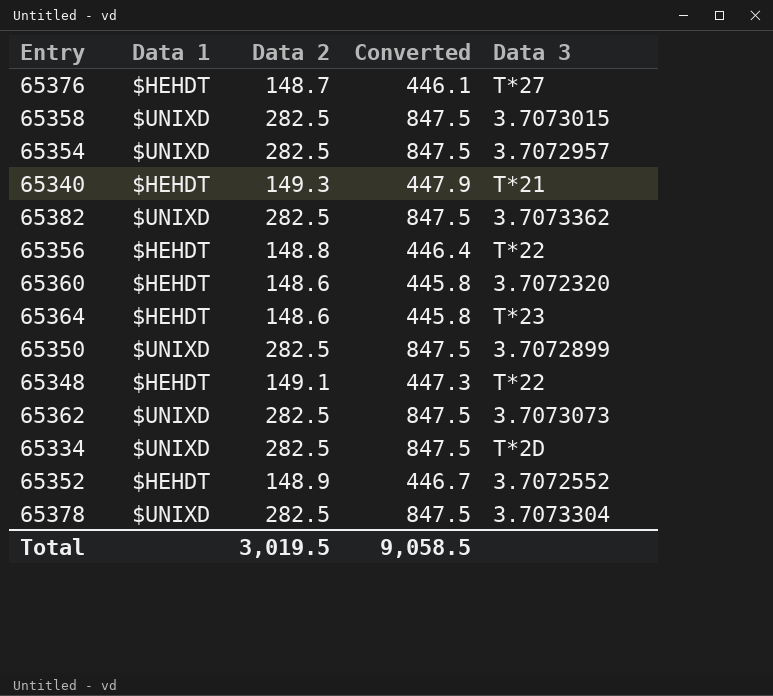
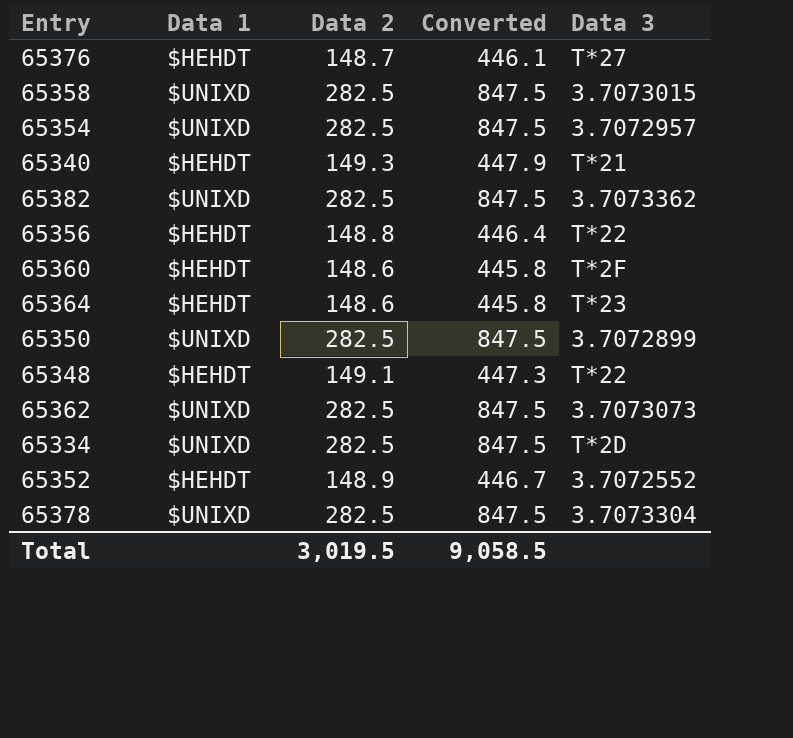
65360 | Data 3: 3.7072320 -> T*2F

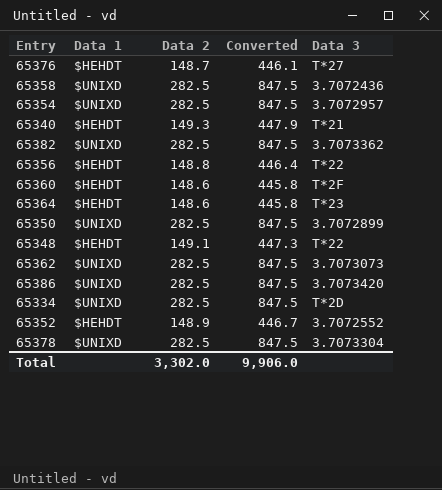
65358 | Data 3: 3.7073015 -> 3.7072436
row 65386: none -> $UNIXD | 282.5 | 847.5 | 3.7073420
Total | Data 2: 3,019.5 -> 3,302.0
Total | Converted: 9,058.5 -> 9,906.0

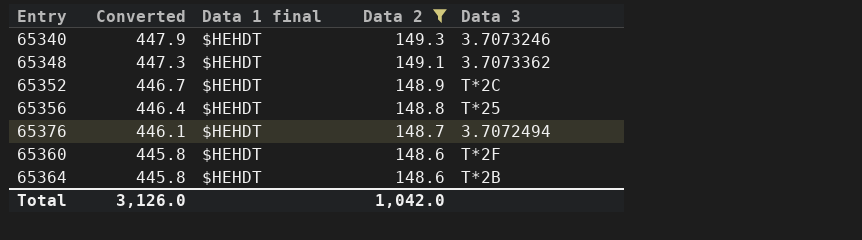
filter: none -> Data 2 != 282.5
row order: none -> Converted descending
column Converted | position: 4 -> 2
column name: Data 1 -> Data 1 final
65340 | Data 3: T*21 -> 3.7073246
65348 | Data 3: T*22 -> 3.7073362
65352 | Data 3: 3.7072552 -> T*2C
65356 | Data 3: T*22 -> T*25
65376 | Data 3: T*27 -> 3.7072494
65364 | Data 3: T*23 -> T*2B
Total | Converted: 9,906.0 -> 3,126.0
Total | Data 2: 3,302.0 -> 1,042.0

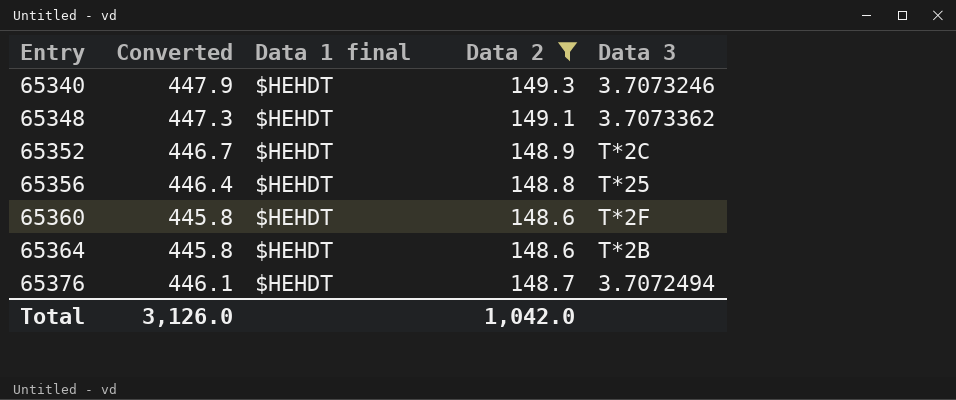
row order: Converted descending -> Entry ascending

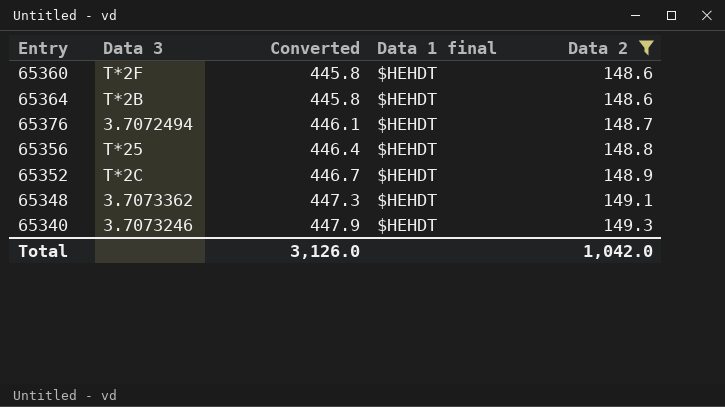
row order: Entry ascending -> Converted ascending
column Data 3 | position: 5 -> 2

